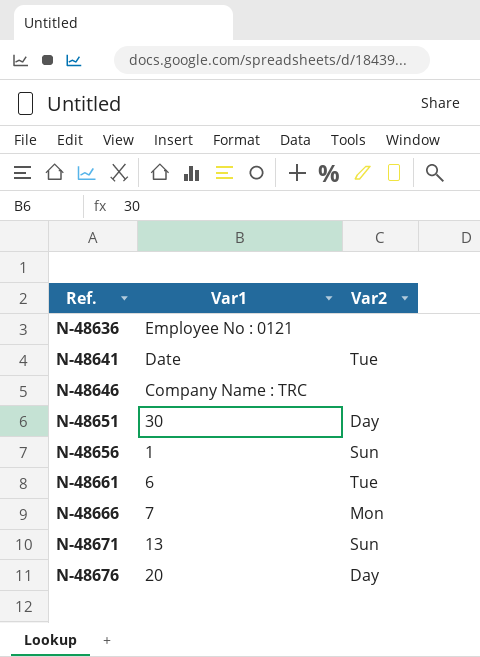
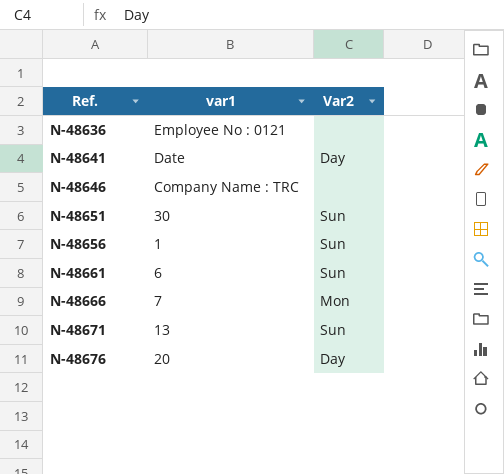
column name: Var1 -> var1
N-48641 | Var2: Tue -> Day
N-48651 | Var2: Day -> Sun
N-48661 | Var2: Tue -> Sun

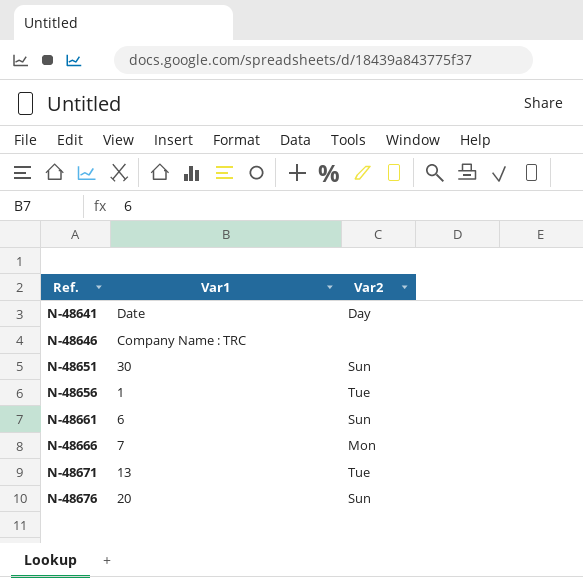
column name: var1 -> Var1
row N-48636: Employee No : 0121 | none -> none
N-48656 | Var2: Sun -> Tue
N-48671 | Var2: Sun -> Tue
N-48676 | Var2: Day -> Sun

